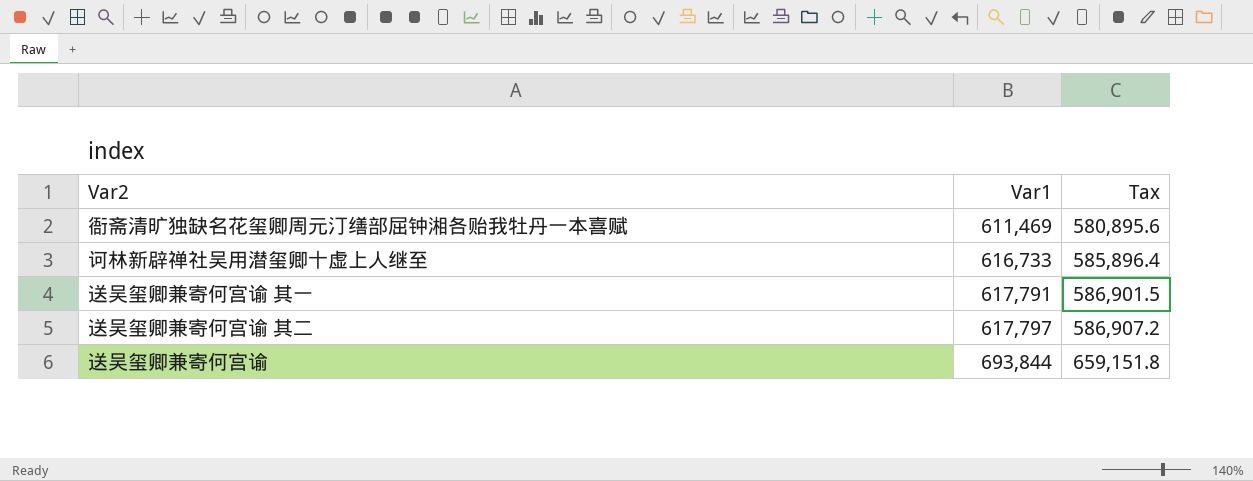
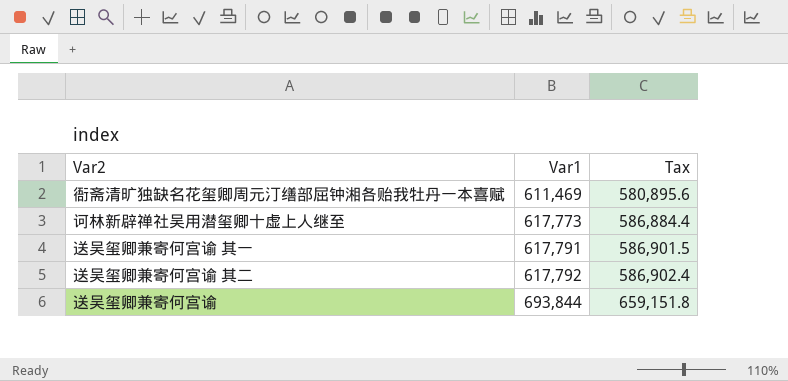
诃林新辟禅社吴用潜玺卿十虚上人继至 | Var1: 616,733 -> 617,773
诃林新辟禅社吴用潜玺卿十虚上人继至 | Tax: 585,896.4 -> 586,884.4
送吴玺卿兼寄何宫谕 其二 | Var1: 617,797 -> 617,792
送吴玺卿兼寄何宫谕 其二 | Tax: 586,907.2 -> 586,902.4

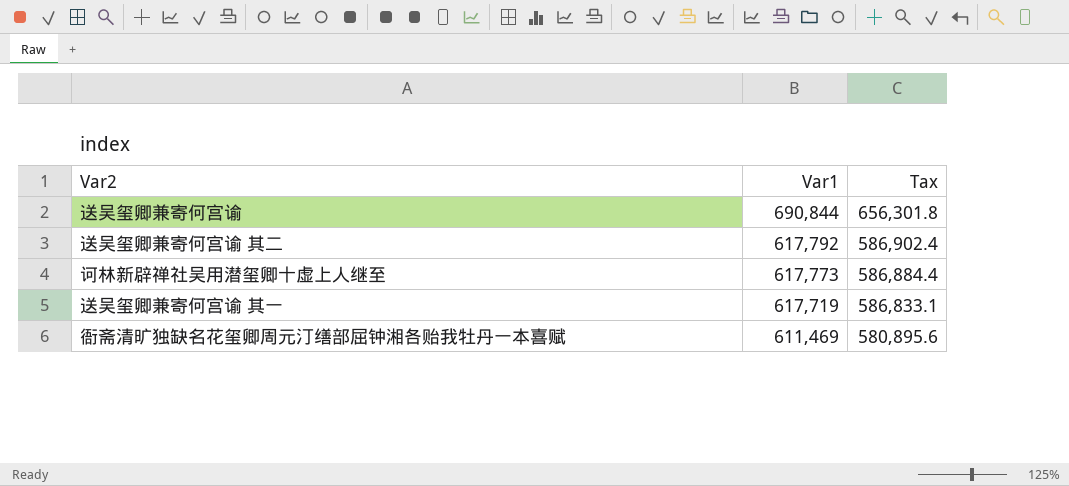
row order: Var1 ascending -> Var1 descending
送吴玺卿兼寄何宫谕 | Var1: 693,844 -> 690,844
送吴玺卿兼寄何宫谕 | Tax: 659,151.8 -> 656,301.8
送吴玺卿兼寄何宫谕 其一 | Var1: 617,791 -> 617,719
送吴玺卿兼寄何宫谕 其一 | Tax: 586,901.5 -> 586,833.1

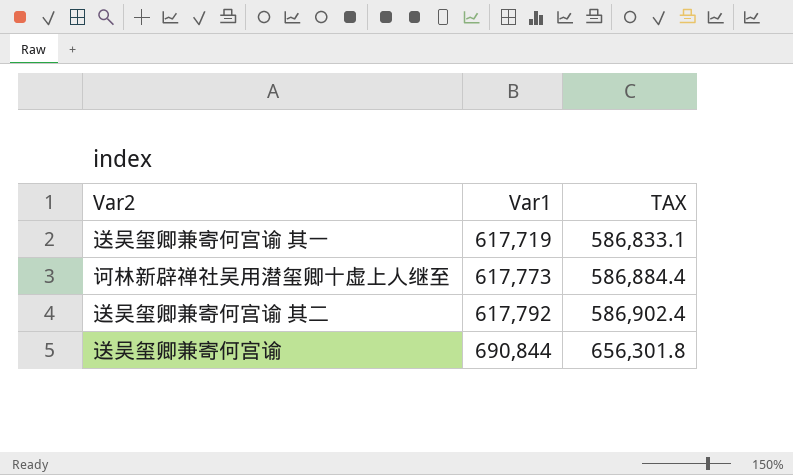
row order: Var1 descending -> Var1 ascending
column name: Tax -> TAX
row 衙斋清旷独缺名花玺卿周元汀缮部屈钟湘各贻我牡丹一本喜赋: 611,469 | 580,895.6 -> none

